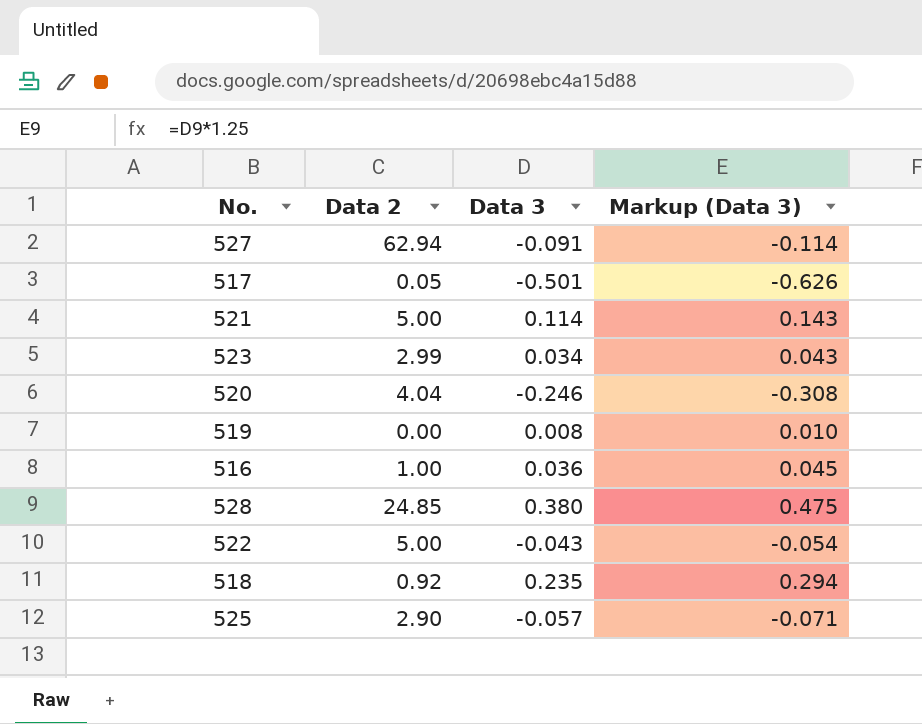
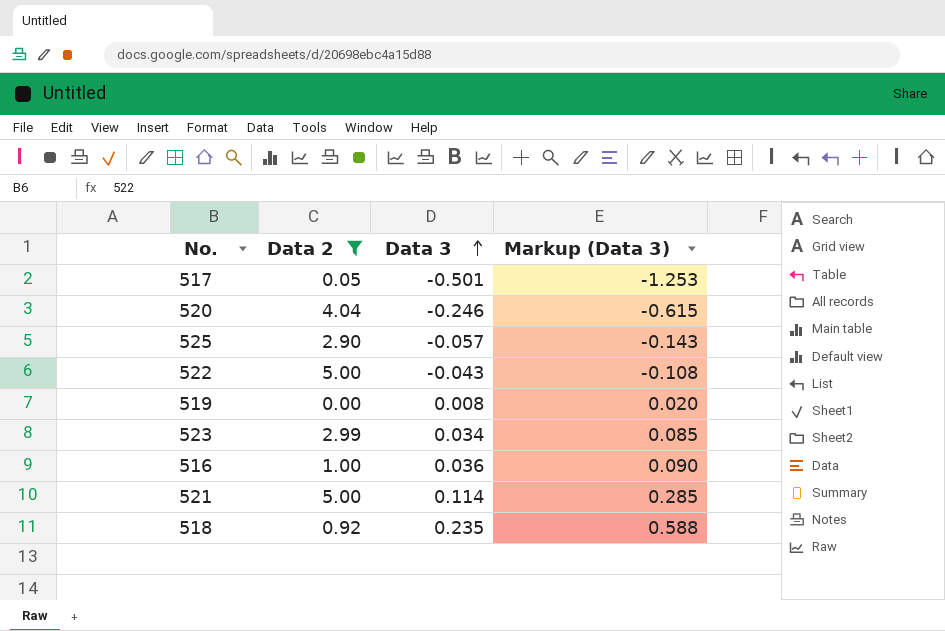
filter: none -> Data 2 <= 5.00
row order: none -> Data 3 ascending
column Markup (Data 3) | formula: [Data 3] * 1.25 -> [Data 3] * 2.5

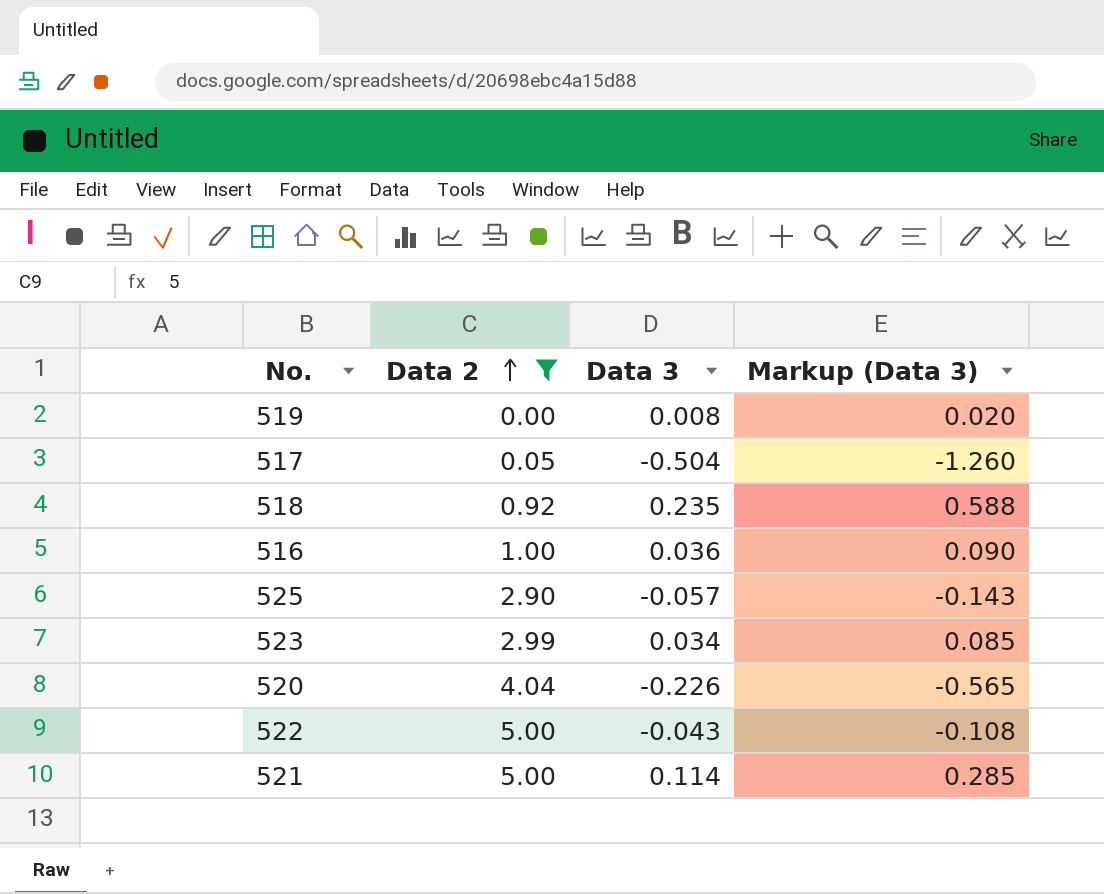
row order: Data 3 ascending -> Data 2 ascending
517 | Data 3: -0.501 -> -0.504
517 | Markup (Data 3): -1.253 -> -1.260
520 | Data 3: -0.246 -> -0.226
520 | Markup (Data 3): -0.615 -> -0.565

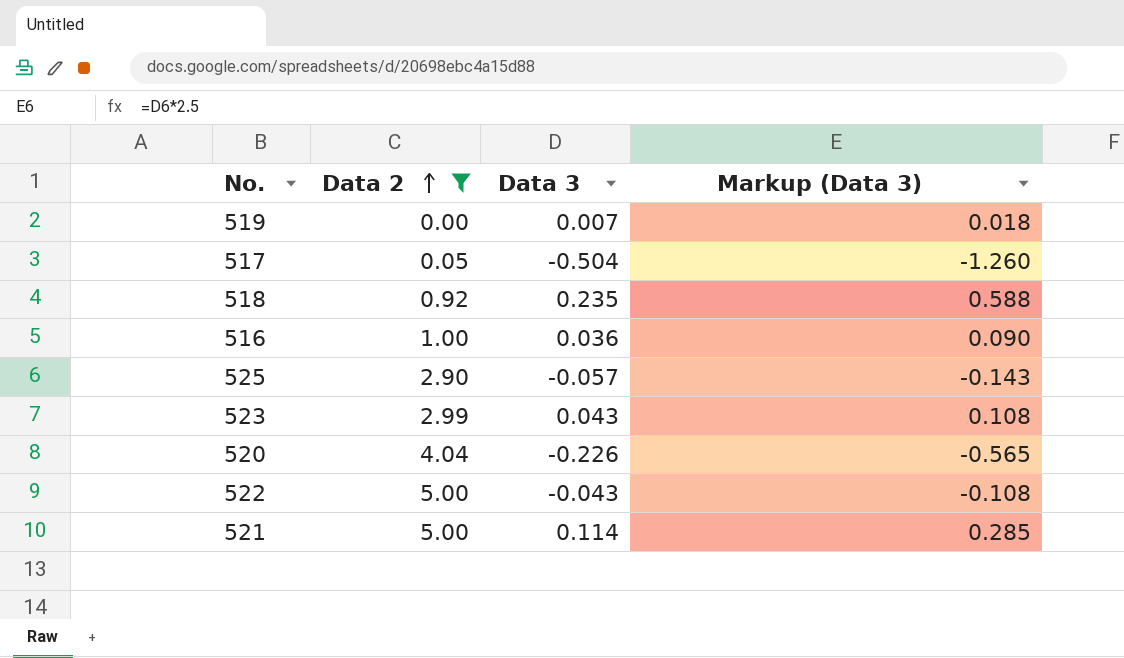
519 | Data 3: 0.008 -> 0.007
519 | Markup (Data 3): 0.020 -> 0.018
523 | Data 3: 0.034 -> 0.043
523 | Markup (Data 3): 0.085 -> 0.108

